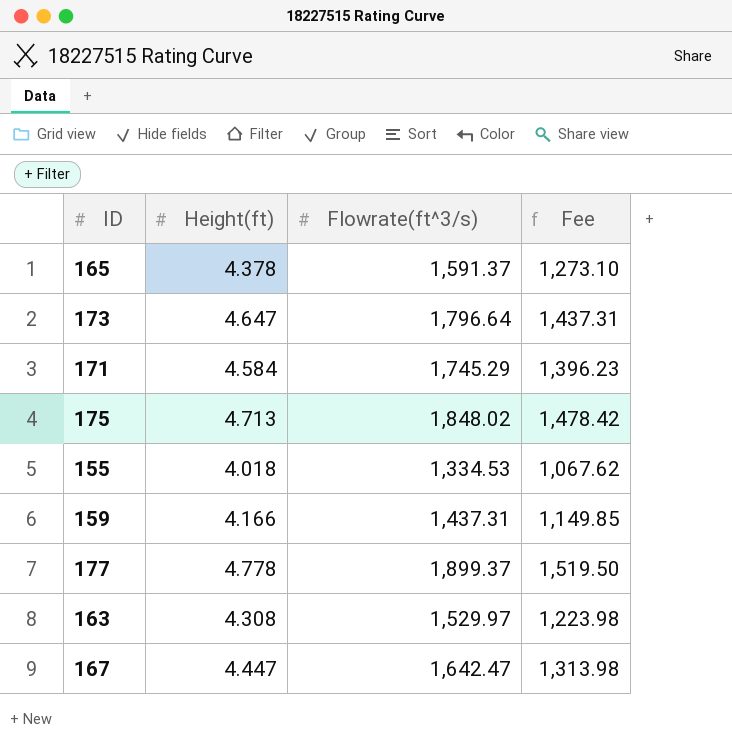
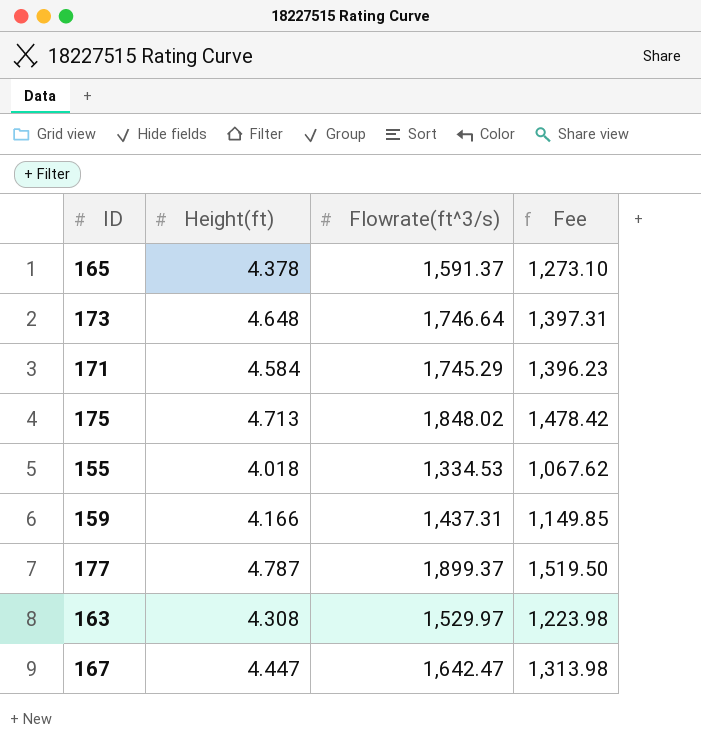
173 | Height(ft): 4.647 -> 4.648
173 | Flowrate(ft^3/s): 1,796.64 -> 1,746.64
173 | Fee: 1,437.31 -> 1,397.31
177 | Height(ft): 4.778 -> 4.787

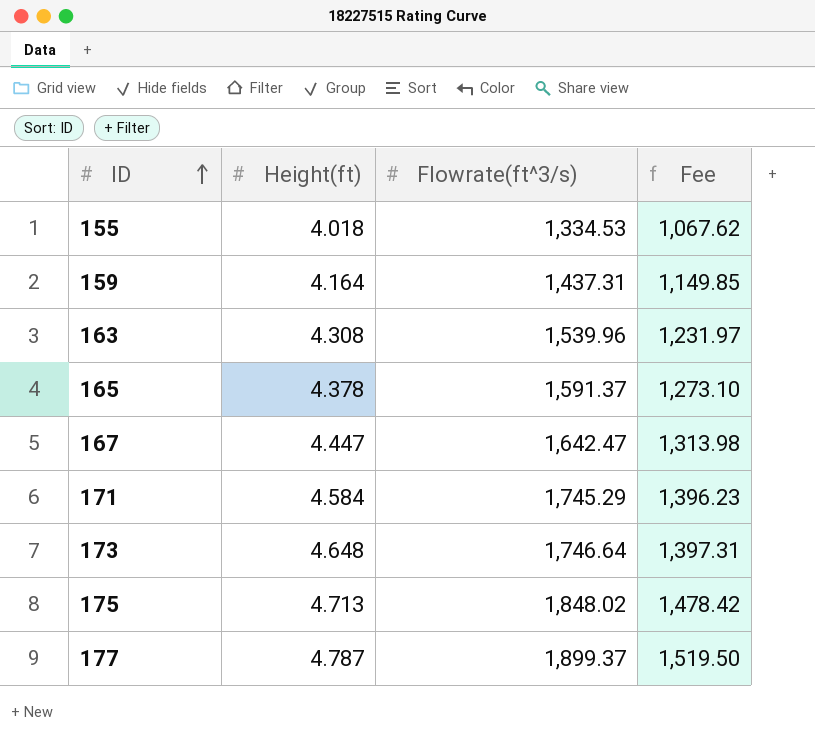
row order: none -> ID ascending
159 | Height(ft): 4.166 -> 4.164
163 | Flowrate(ft^3/s): 1,529.97 -> 1,539.96
163 | Fee: 1,223.98 -> 1,231.97

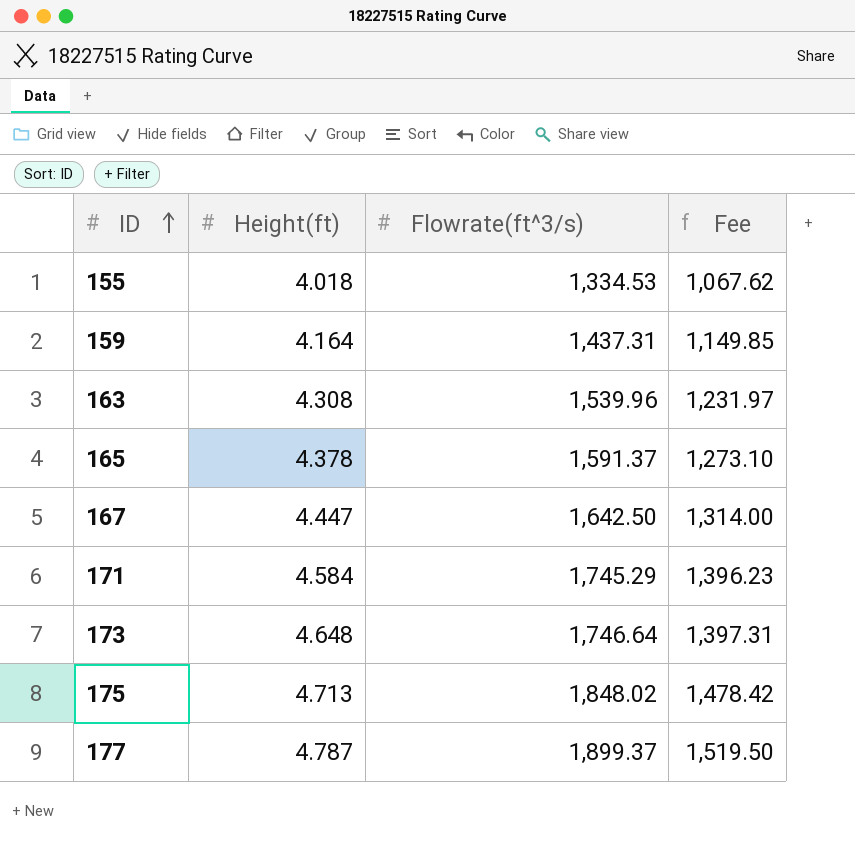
167 | Flowrate(ft^3/s): 1,642.47 -> 1,642.50
167 | Fee: 1,313.98 -> 1,314.00

